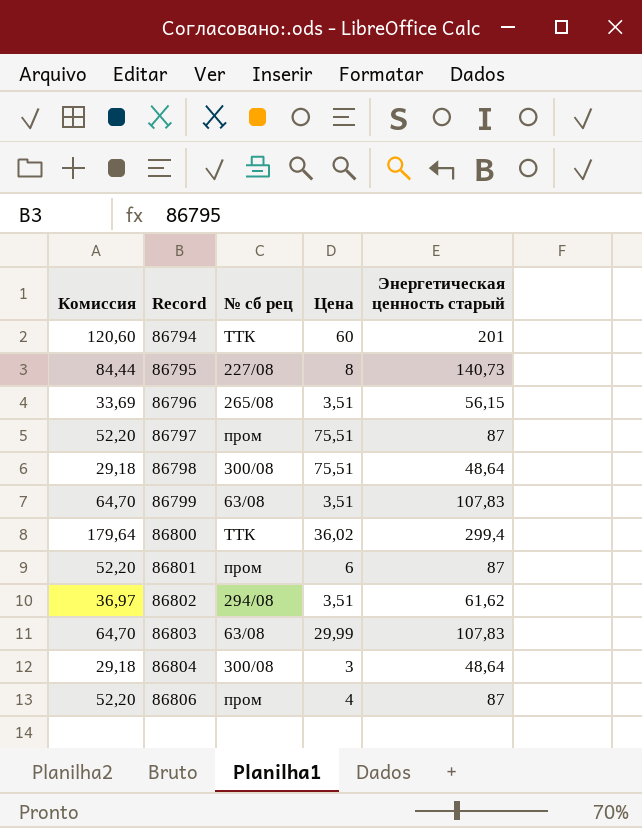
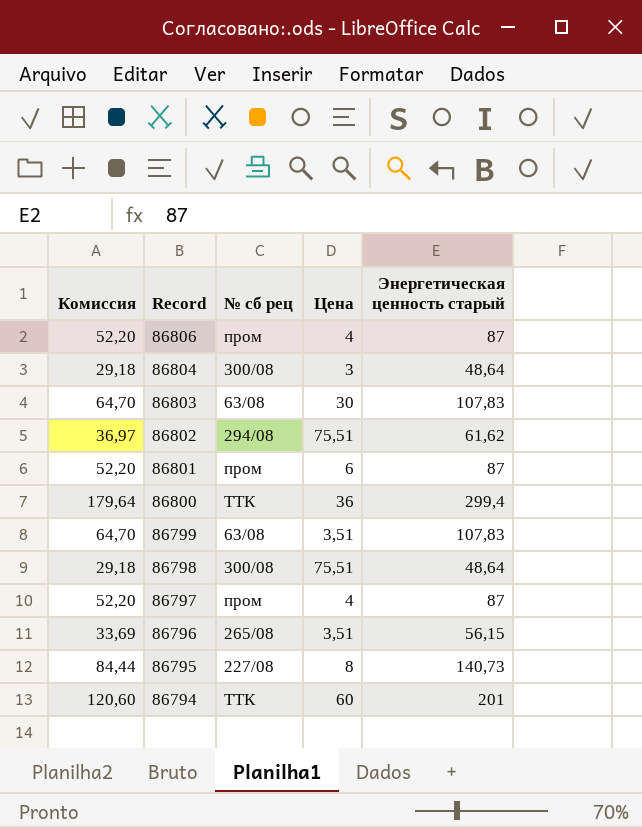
row order: Record ascending -> Record descending
86803 | Цена: 29,99 -> 30
86802 | Цена: 3,51 -> 75,51
86800 | Цена: 36,02 -> 36
86797 | Цена: 75,51 -> 4

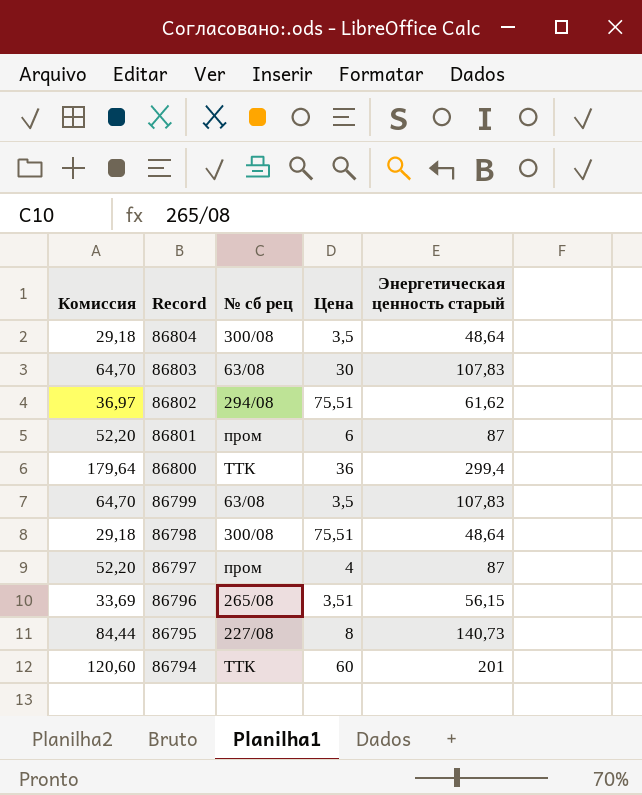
row 86806: 52,20 | пром | 4 | 87 -> none
86804 | Цена: 3 -> 3,5
86799 | Цена: 3,51 -> 3,5

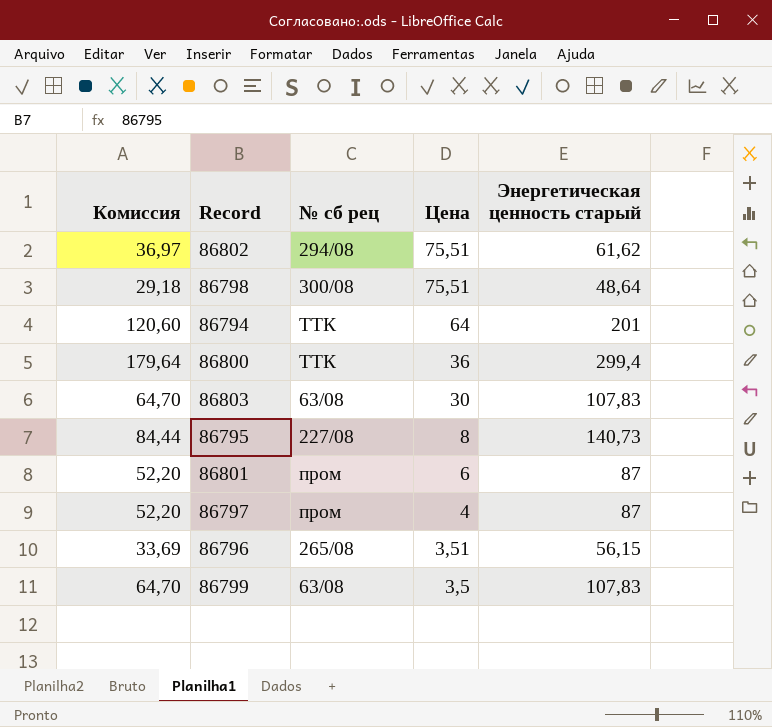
row order: Record descending -> Цена descending
row 86804: 29,18 | 300/08 | 3,5 | 48,64 -> none
86794 | Цена: 60 -> 64

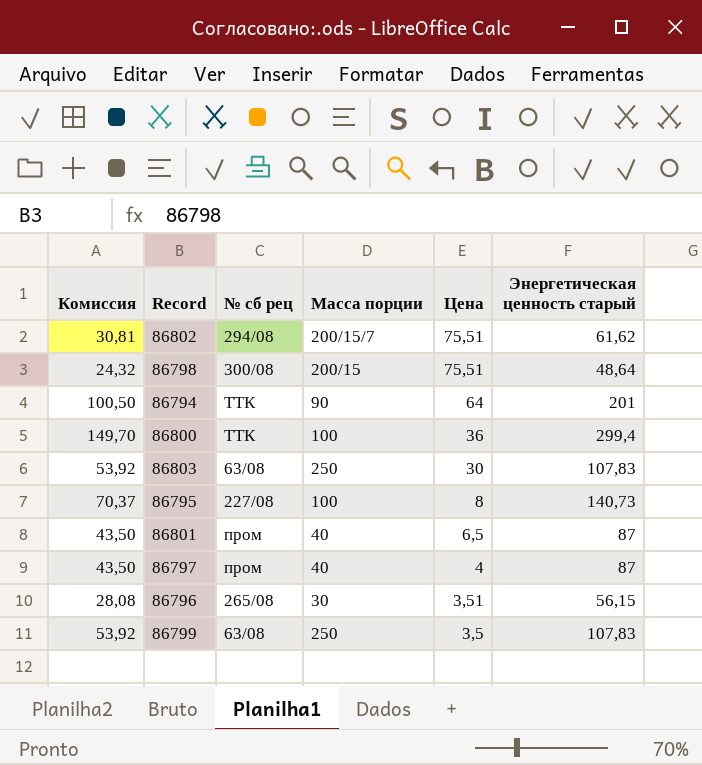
column Комиссия | formula: [Энергетическая ценность старый] * 0,6 -> [Энергетическая ценность старый] * 0,5
column Масса порции | position: none -> 4
86801 | Цена: 6 -> 6,5

